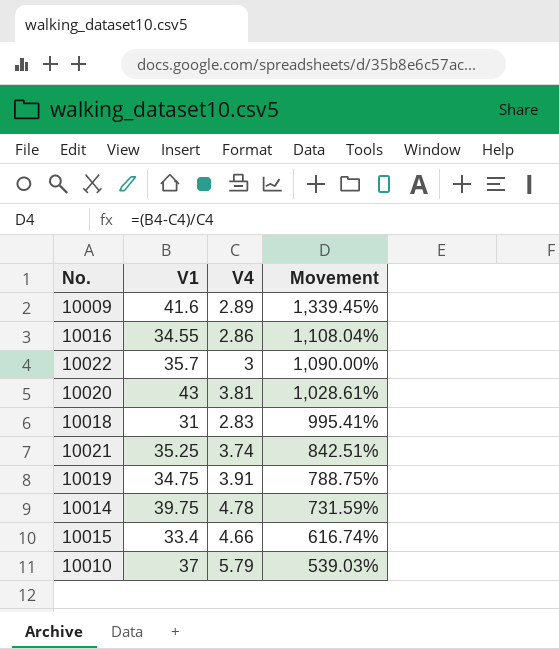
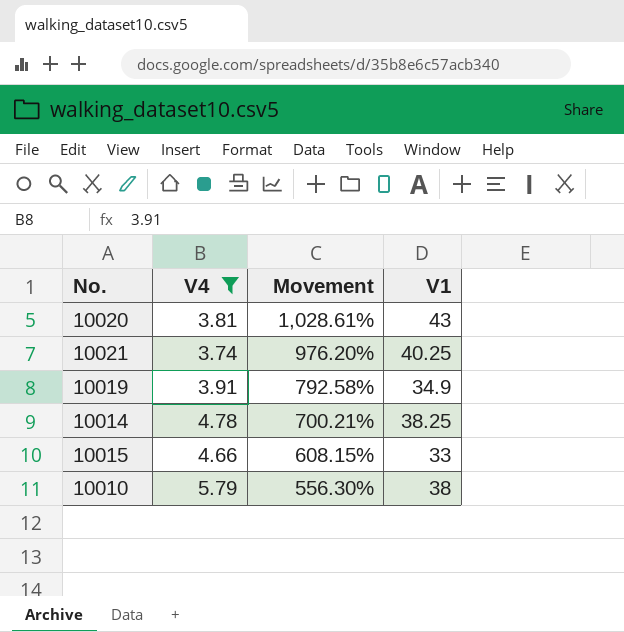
filter: none -> V4 >= 3.74
column V1 | position: 2 -> 4
10021 | Movement: 842.51% -> 976.20%
10021 | V1: 35.25 -> 40.25
10019 | Movement: 788.75% -> 792.58%
10019 | V1: 34.75 -> 34.9
10014 | Movement: 731.59% -> 700.21%
10014 | V1: 39.75 -> 38.25
10015 | Movement: 616.74% -> 608.15%
10015 | V1: 33.4 -> 33
10010 | Movement: 539.03% -> 556.30%
10010 | V1: 37 -> 38

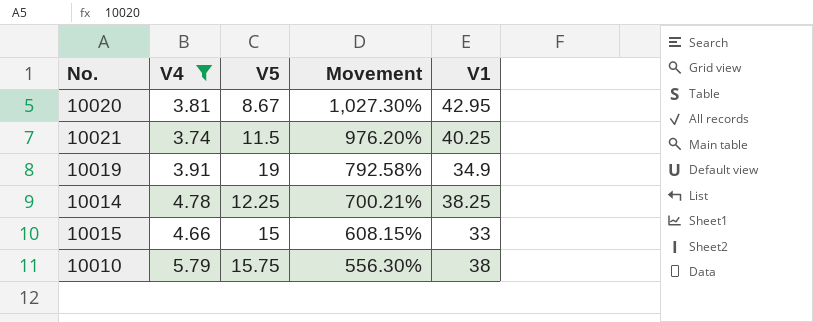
column V5 | position: none -> 3
10020 | Movement: 1,028.61% -> 1,027.30%
10020 | V1: 43 -> 42.95

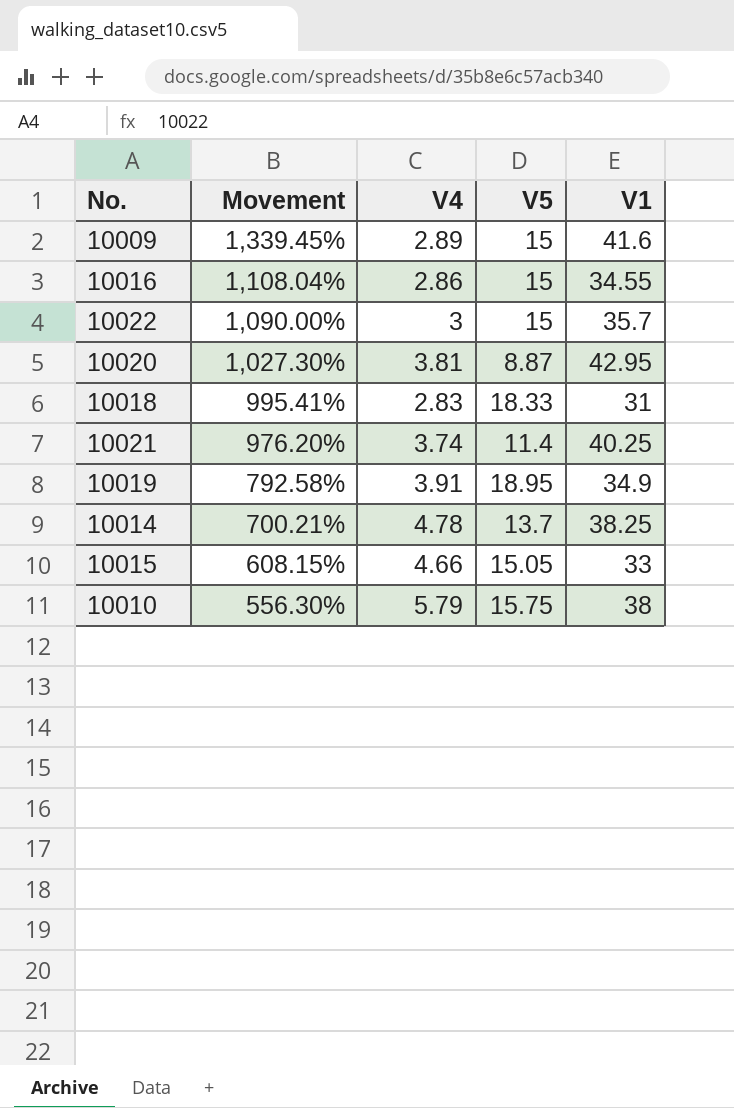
filter: V4 >= 3.74 -> none
column Movement | position: 4 -> 2
10020 | V5: 8.67 -> 8.87
10021 | V5: 11.5 -> 11.4
10019 | V5: 19 -> 18.95
10014 | V5: 12.25 -> 13.7
10015 | V5: 15 -> 15.05

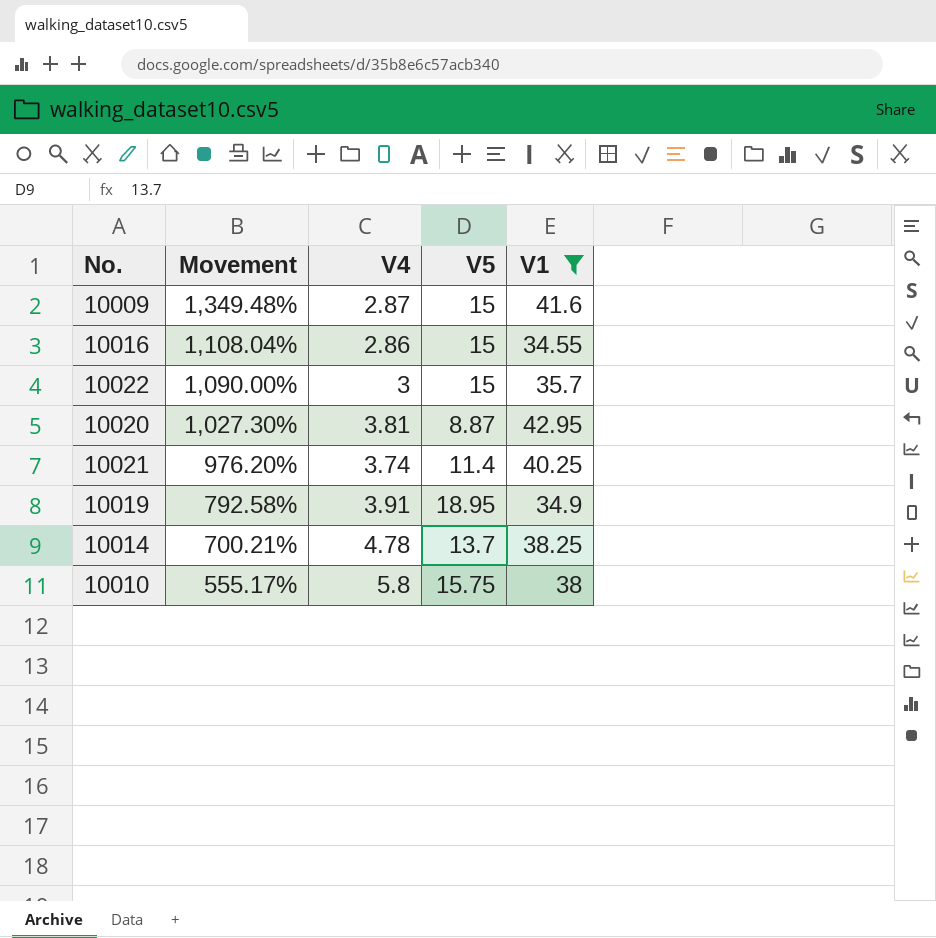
filter: none -> V1 >= 34.55
10009 | Movement: 1,339.45% -> 1,349.48%
10009 | V4: 2.89 -> 2.87
10010 | Movement: 556.30% -> 555.17%
10010 | V4: 5.79 -> 5.8

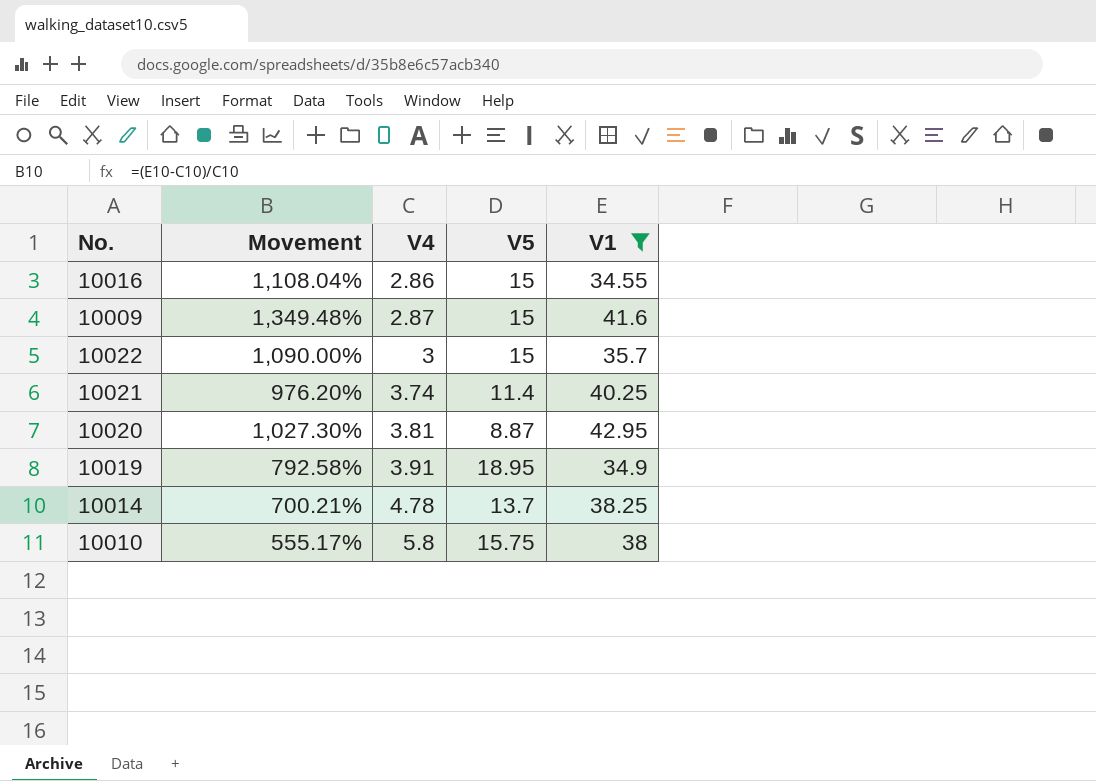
row order: Movement descending -> V4 ascending

